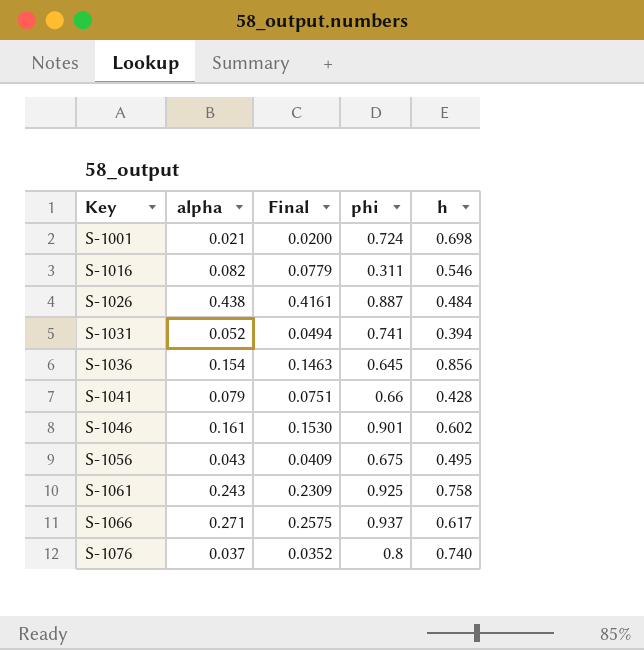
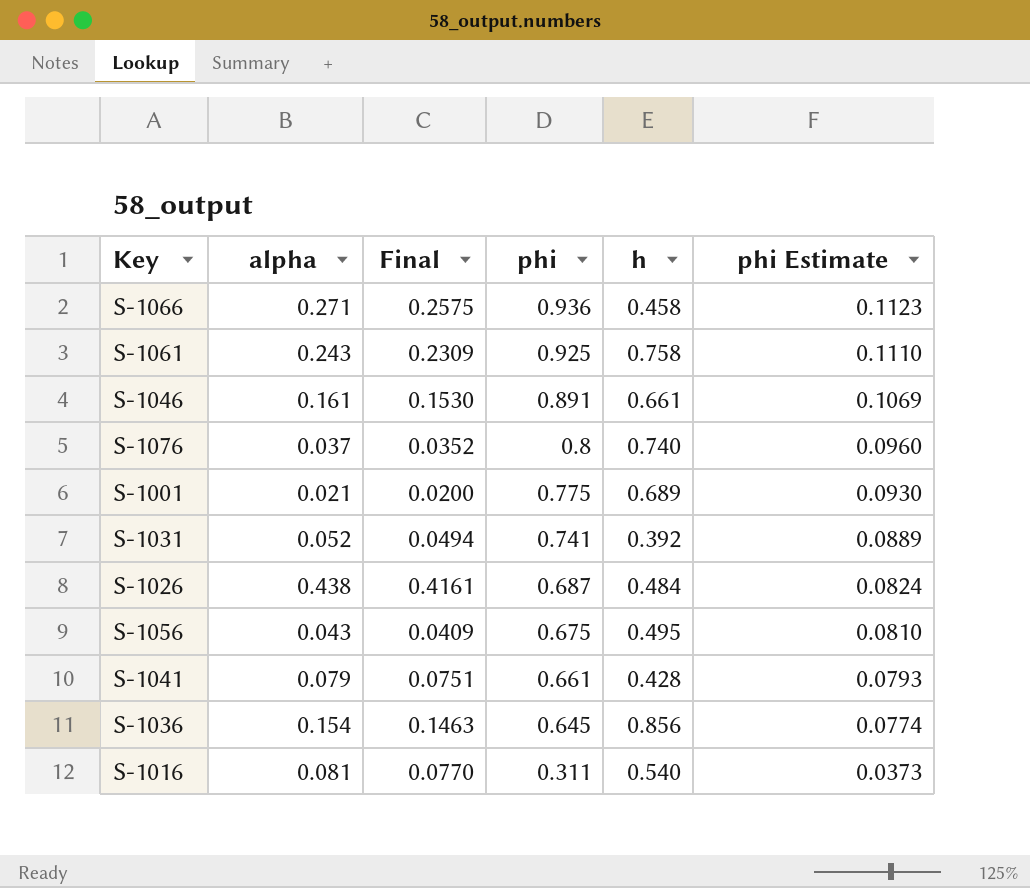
row order: Key ascending -> phi descending
column phi Estimate | formula: none -> [phi] * 0.12
S-1066 | phi: 0.937 -> 0.936
S-1066 | h: 0.617 -> 0.458
S-1046 | phi: 0.901 -> 0.891
S-1046 | h: 0.602 -> 0.661
S-1001 | phi: 0.724 -> 0.775
S-1001 | h: 0.698 -> 0.689
S-1031 | h: 0.394 -> 0.392
S-1026 | phi: 0.887 -> 0.687
S-1041 | phi: 0.66 -> 0.661
S-1016 | alpha: 0.082 -> 0.081
S-1016 | Final: 0.0779 -> 0.0770
S-1016 | h: 0.546 -> 0.540

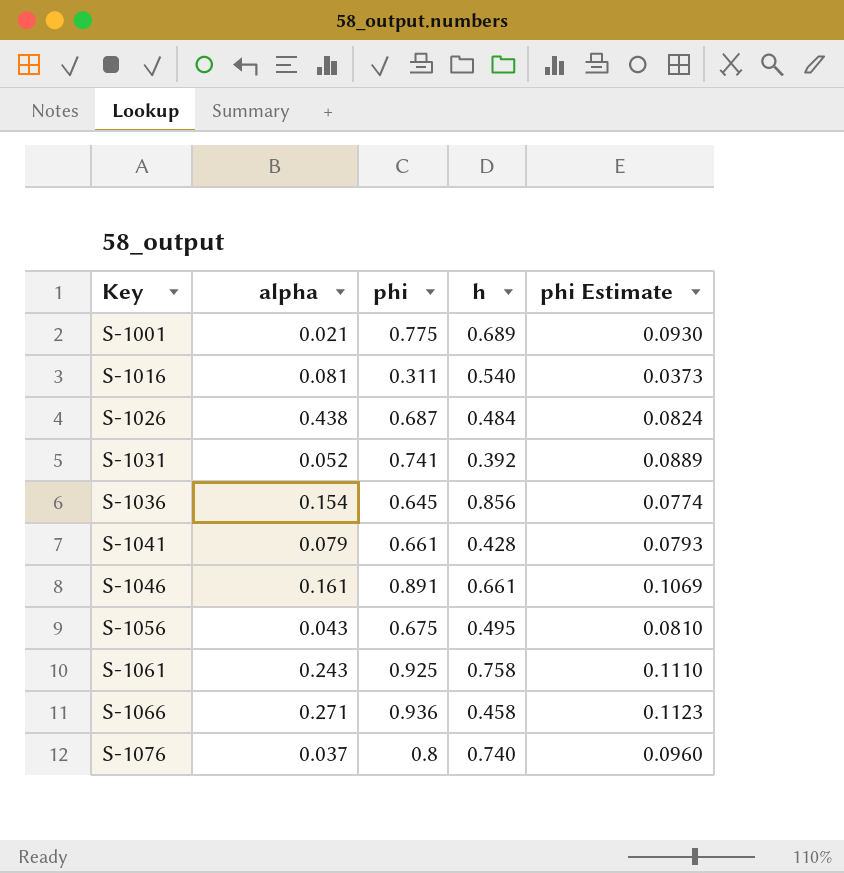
row order: phi descending -> Key ascending
column Final | formula: [alpha] * 0.95 -> none

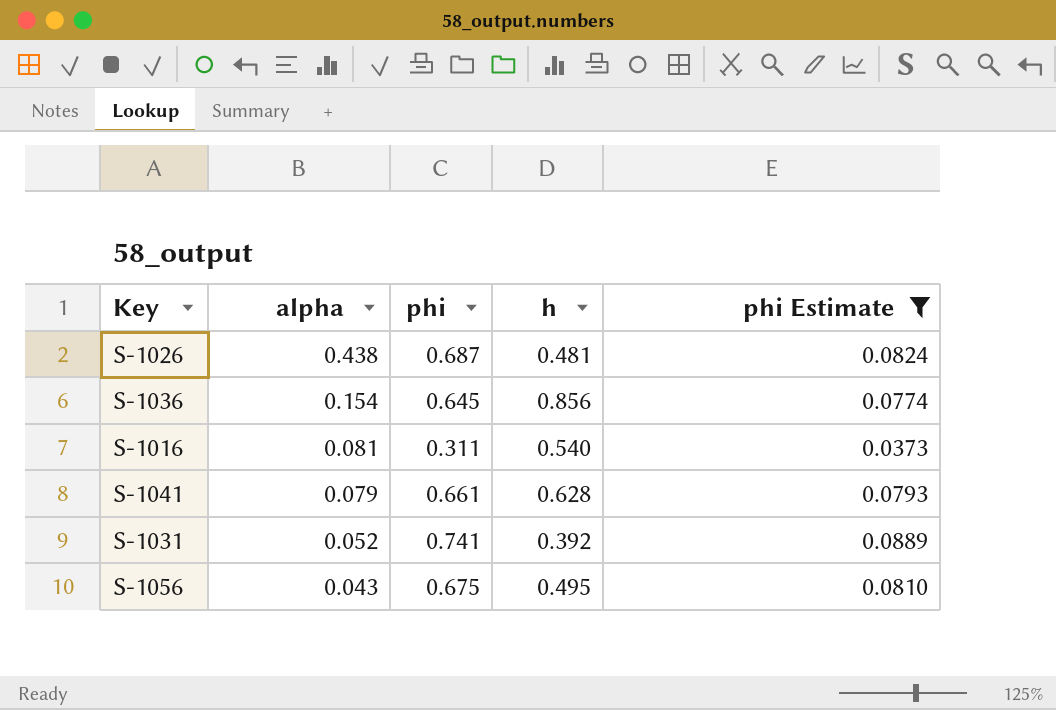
filter: none -> phi Estimate <= 0.0889
row order: Key ascending -> alpha descending
S-1026 | h: 0.484 -> 0.481
S-1041 | h: 0.428 -> 0.628

